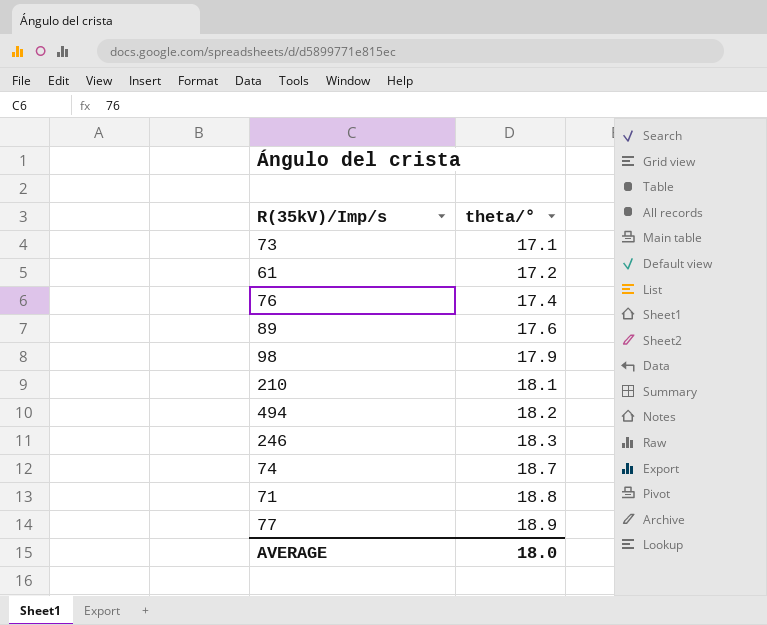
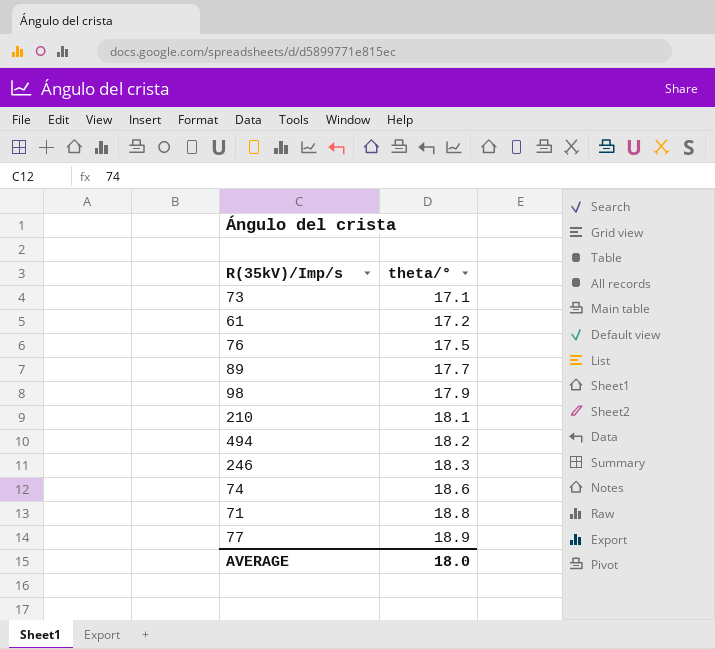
76 | theta/°: 17.4 -> 17.5
89 | theta/°: 17.6 -> 17.7
74 | theta/°: 18.7 -> 18.6

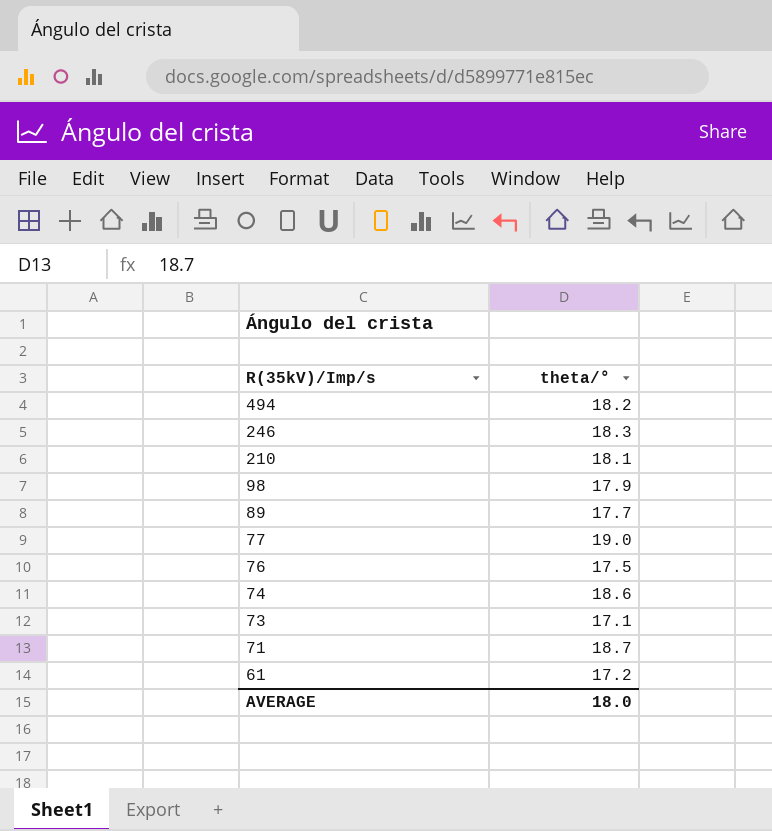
row order: theta/° ascending -> R(35kV)/Imp/s descending
77 | theta/°: 18.9 -> 19.0
71 | theta/°: 18.8 -> 18.7

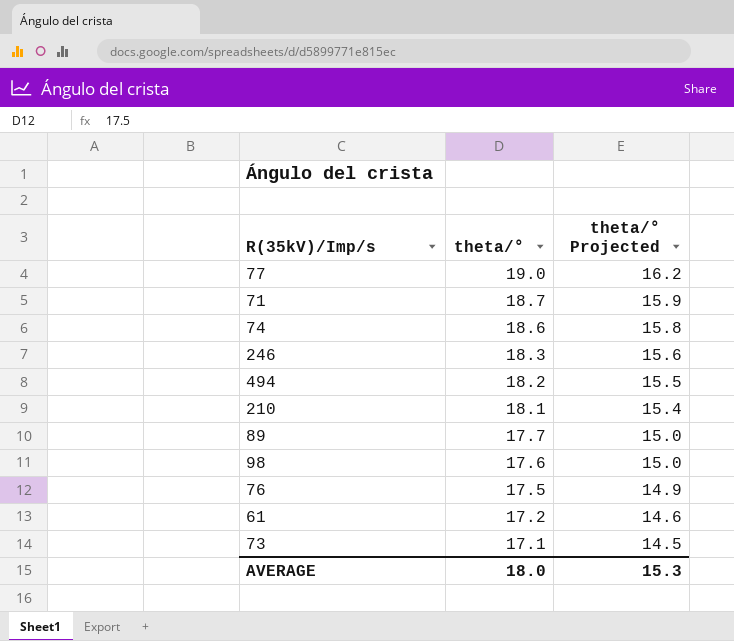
row order: R(35kV)/Imp/s descending -> theta/° descending
column theta/° Projected | formula: none -> [theta/°] * 0.85
98 | theta/°: 17.9 -> 17.6

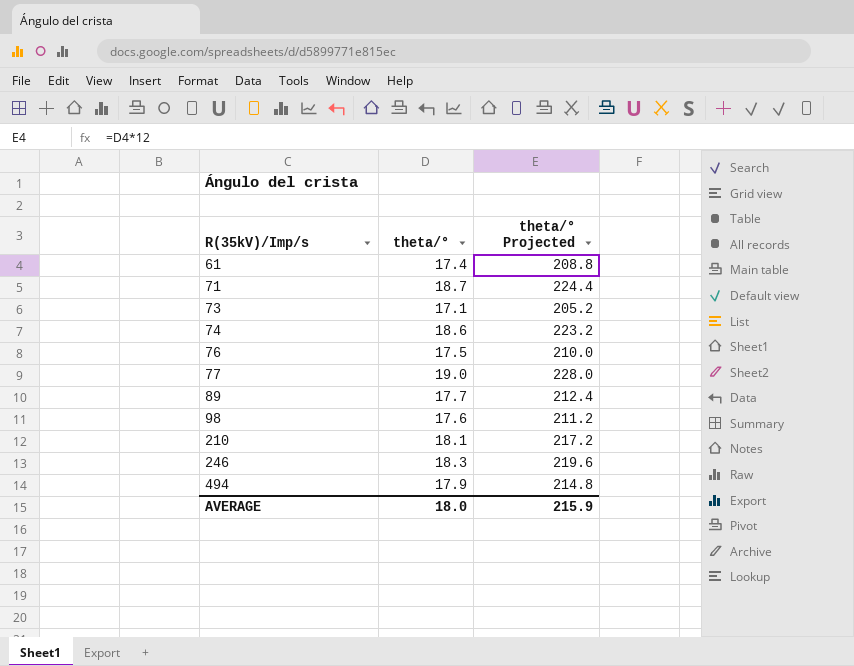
row order: theta/° descending -> R(35kV)/Imp/s ascending
column theta/° Projected | formula: [theta/°] * 0.85 -> [theta/°] * 12
61 | theta/°: 17.2 -> 17.4
494 | theta/°: 18.2 -> 17.9
AVERAGE | theta/° Projected: 15.3 -> 215.9

